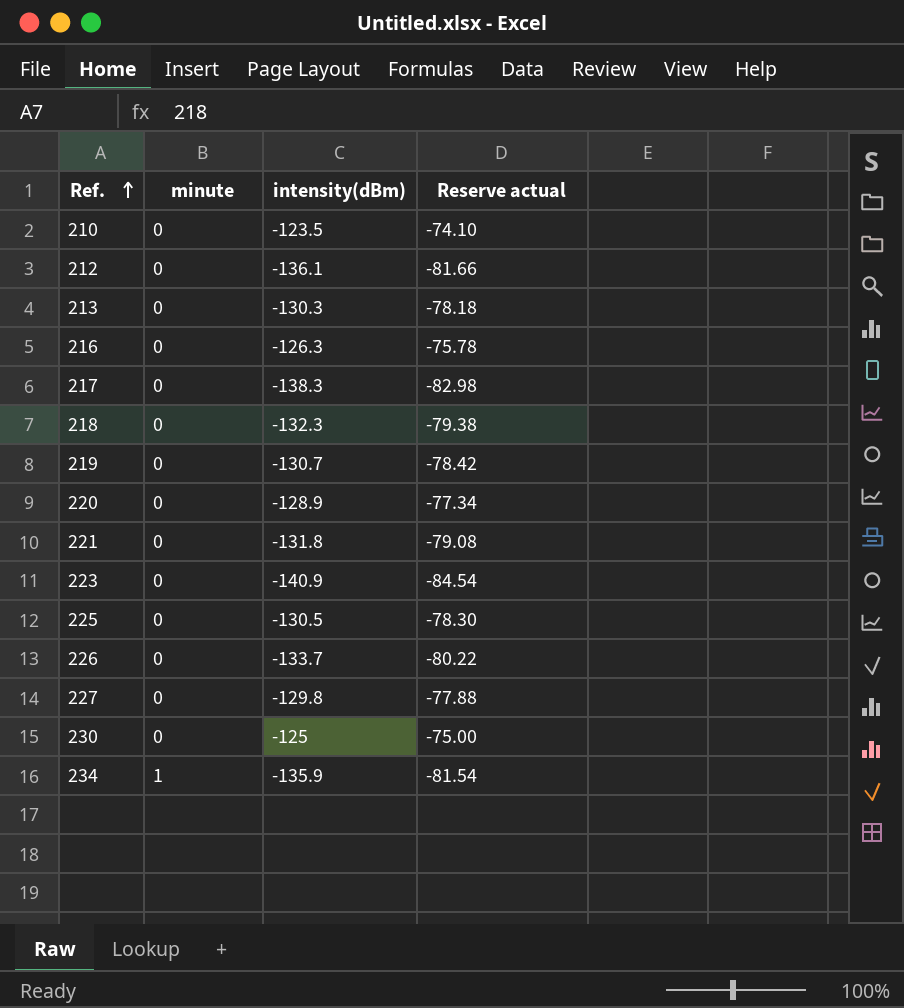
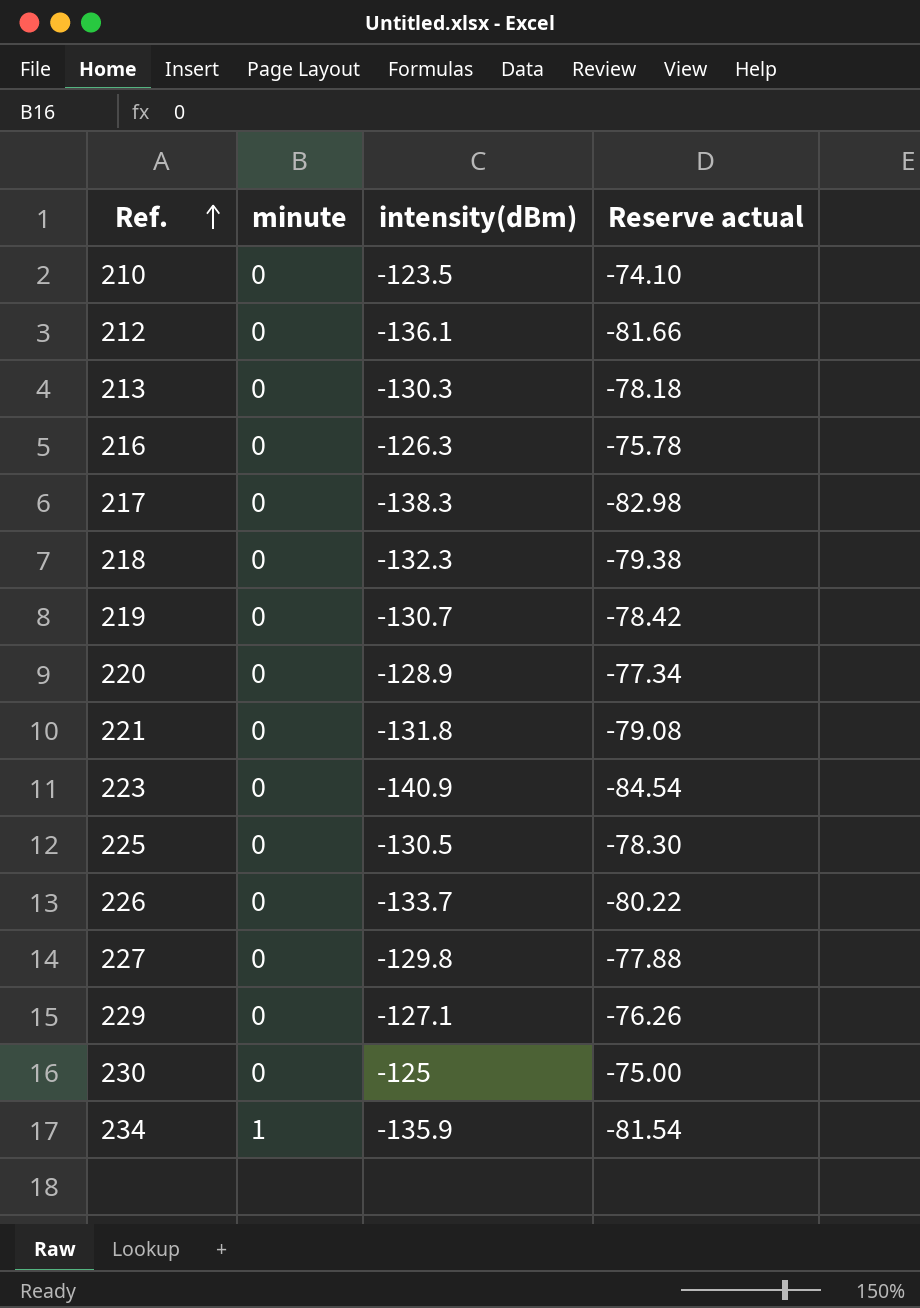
row 229: none -> 0 | -127.1 | -76.26

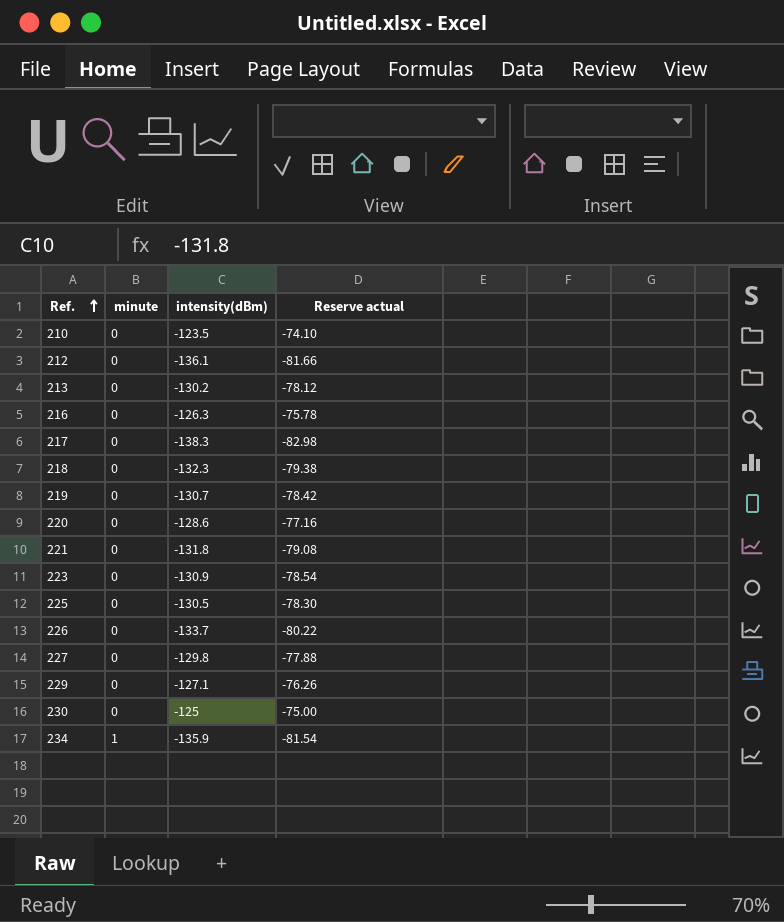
213 | intensity(dBm): -130.3 -> -130.2
213 | Reserve actual: -78.18 -> -78.12
220 | intensity(dBm): -128.9 -> -128.6
220 | Reserve actual: -77.34 -> -77.16
223 | intensity(dBm): -140.9 -> -130.9
223 | Reserve actual: -84.54 -> -78.54

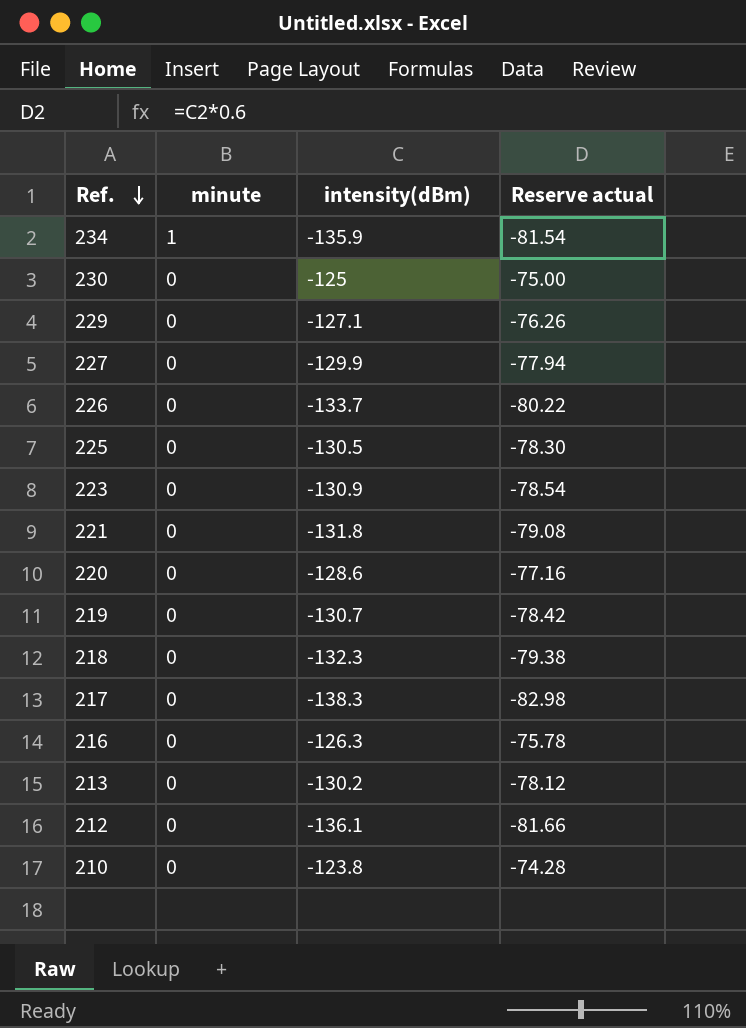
row order: Ref. ascending -> Ref. descending
227 | intensity(dBm): -129.8 -> -129.9
227 | Reserve actual: -77.88 -> -77.94
210 | intensity(dBm): -123.5 -> -123.8
210 | Reserve actual: -74.10 -> -74.28

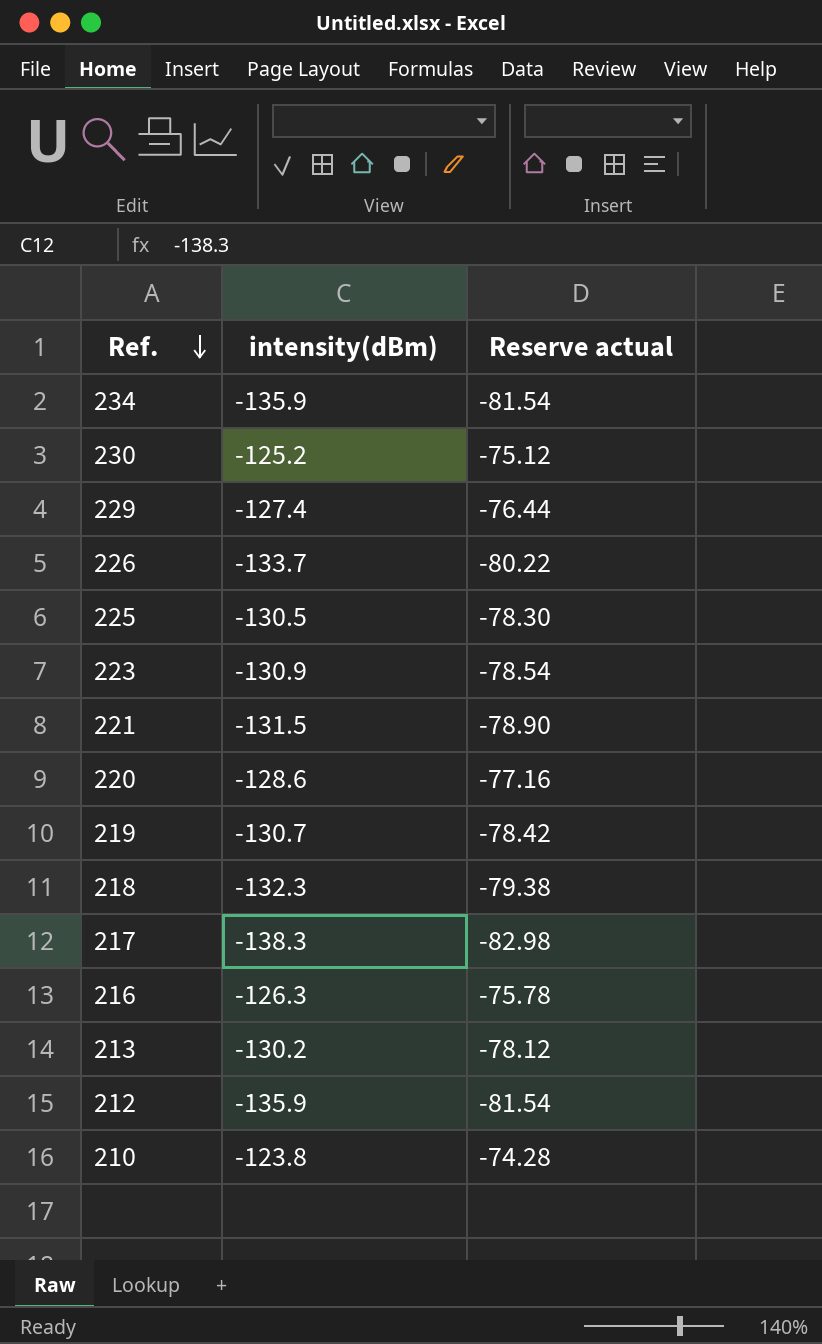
column minute | position: 2 -> none
row 227: 0 | -129.9 | -77.94 -> none
230 | intensity(dBm): -125 -> -125.2
230 | Reserve actual: -75.00 -> -75.12
229 | intensity(dBm): -127.1 -> -127.4
229 | Reserve actual: -76.26 -> -76.44
221 | intensity(dBm): -131.8 -> -131.5
221 | Reserve actual: -79.08 -> -78.90
212 | intensity(dBm): -136.1 -> -135.9
212 | Reserve actual: -81.66 -> -81.54

